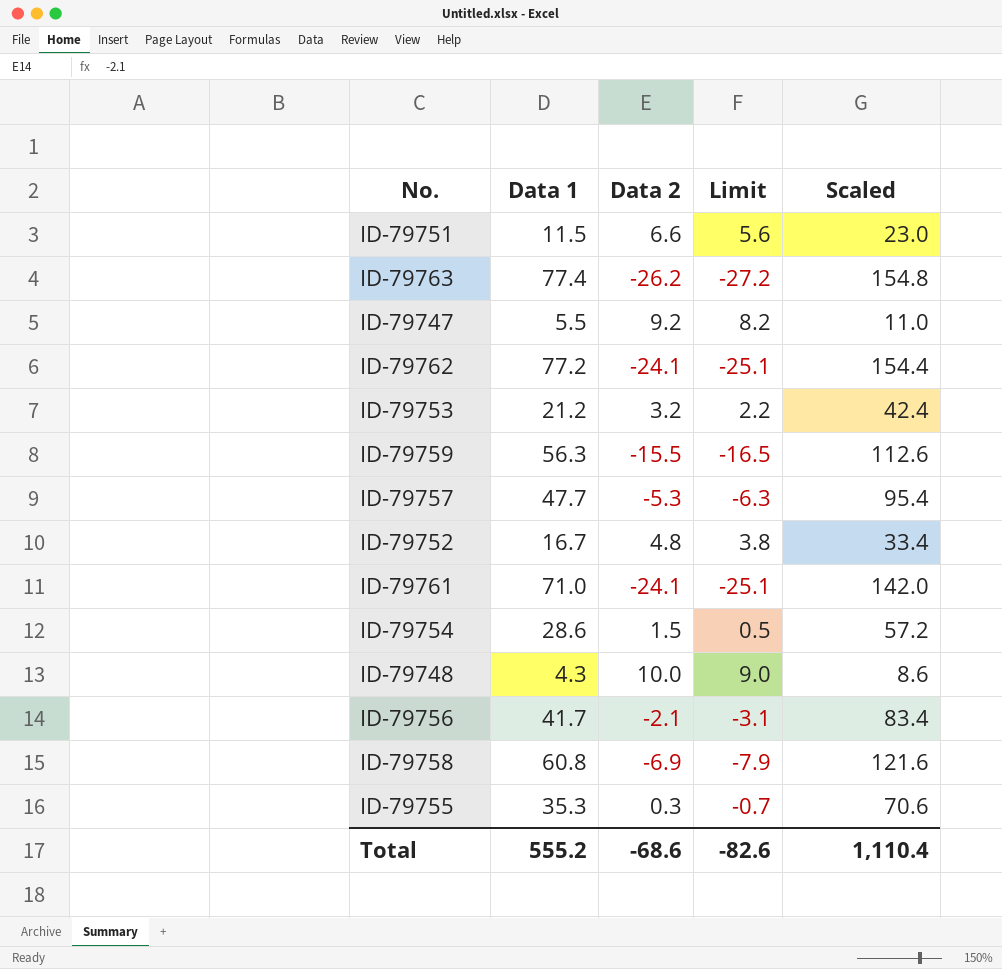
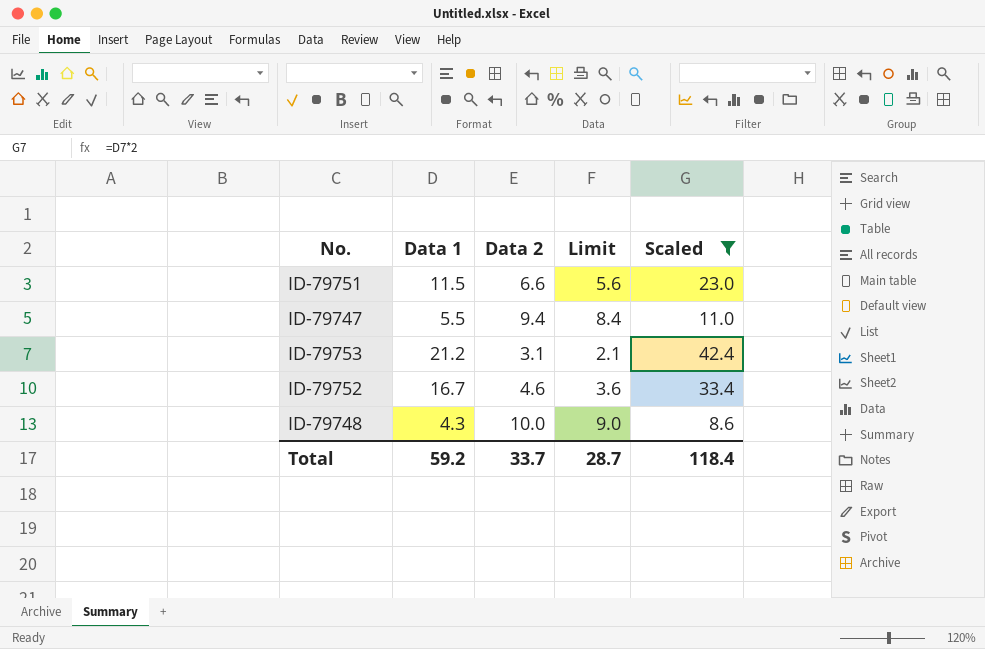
filter: none -> Scaled <= 42.4
ID-79747 | Data 2: 9.2 -> 9.4
ID-79747 | Limit: 8.2 -> 8.4
ID-79753 | Data 2: 3.2 -> 3.1
ID-79753 | Limit: 2.2 -> 2.1
ID-79752 | Data 2: 4.8 -> 4.6
ID-79752 | Limit: 3.8 -> 3.6
Total | Data 1: 555.2 -> 59.2
Total | Data 2: -68.6 -> 33.7
Total | Limit: -82.6 -> 28.7
Total | Scaled: 1,110.4 -> 118.4

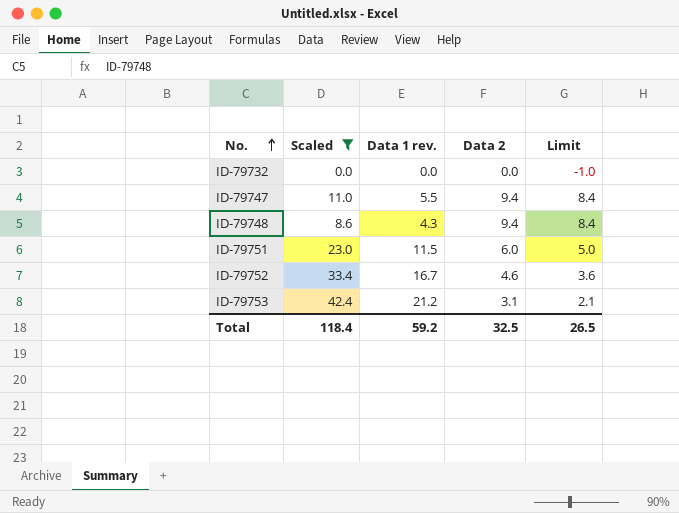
row order: none -> No. ascending
column Scaled | position: 5 -> 2
column name: Data 1 -> Data 1 rev.
row ID-79732: none -> 0.0 | 0.0 | 0.0 | -1.0
ID-79748 | Data 2: 10.0 -> 9.4
ID-79748 | Limit: 9.0 -> 8.4
ID-79751 | Data 2: 6.6 -> 6.0
ID-79751 | Limit: 5.6 -> 5.0
Total | Data 2: 33.7 -> 32.5
Total | Limit: 28.7 -> 26.5

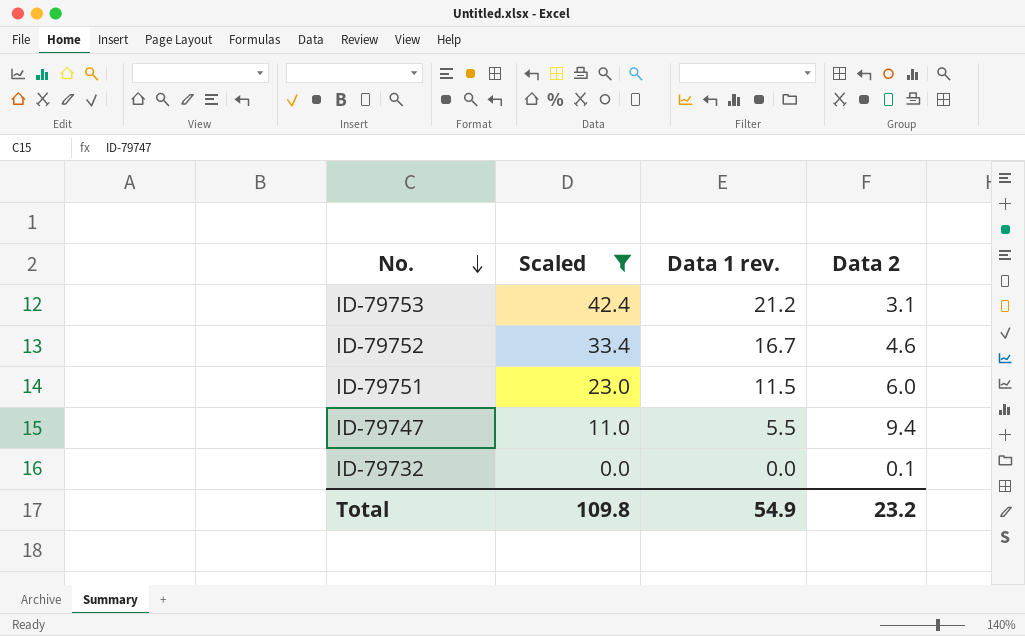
row order: No. ascending -> No. descending
column Limit | formula: [Data 2] - 1 -> none
row ID-79748: 8.6 | 4.3 | 9.4 | 8.4 -> none
ID-79732 | Data 2: 0.0 -> 0.1
Total | Scaled: 118.4 -> 109.8
Total | Data 1 rev.: 59.2 -> 54.9
Total | Data 2: 32.5 -> 23.2

